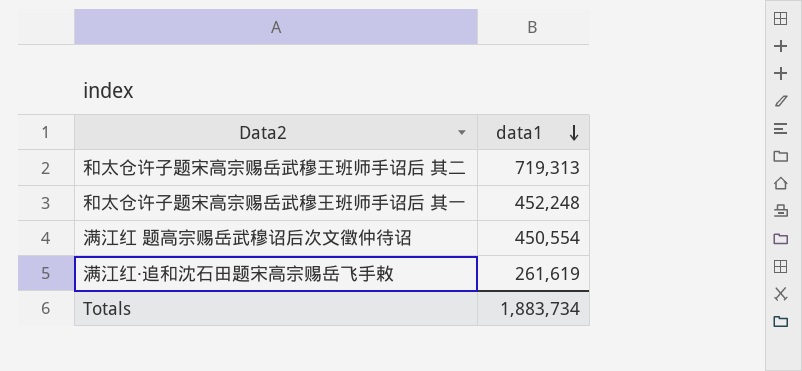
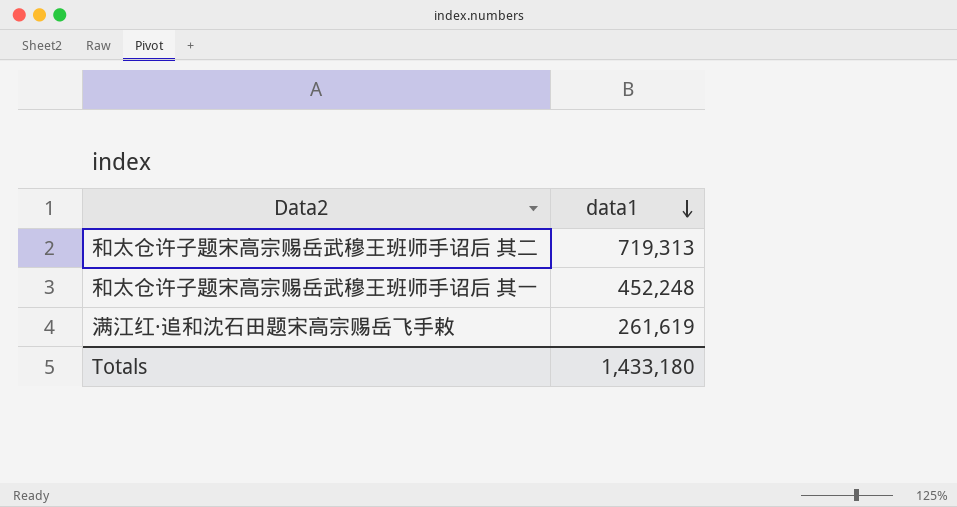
row 满江红 题高宗赐岳武穆诏后次文徵仲待诏: 450,554 -> none
Totals | data1: 1,883,734 -> 1,433,180

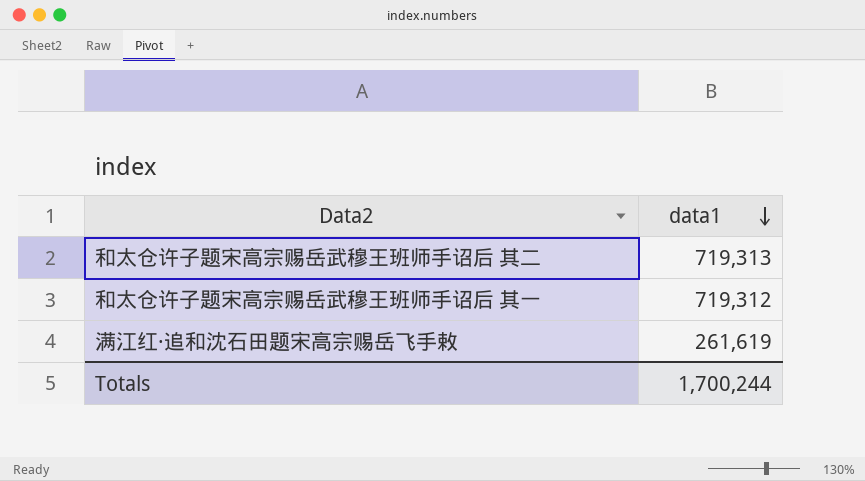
和太仓许子题宋高宗赐岳武穆王班师手诏后 其一 | data1: 452,248 -> 719,312
Totals | data1: 1,433,180 -> 1,700,244

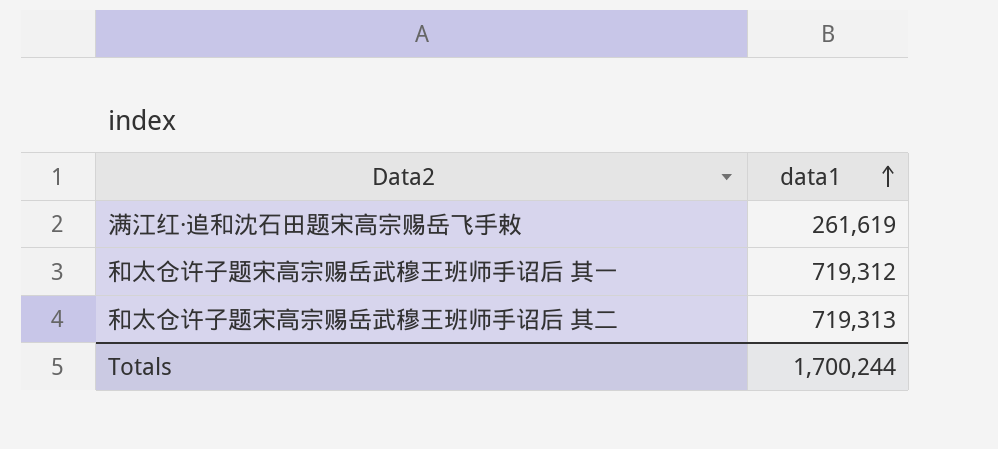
row order: data1 descending -> data1 ascending

